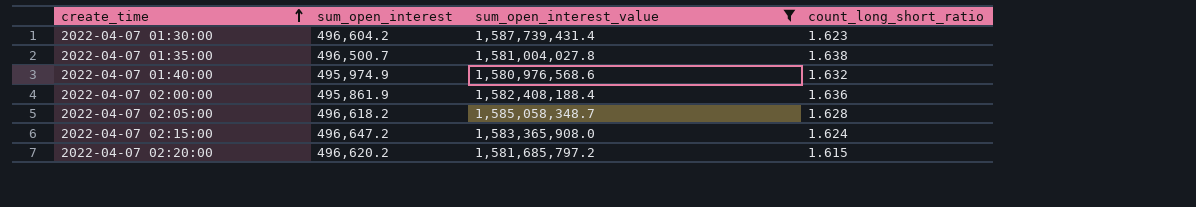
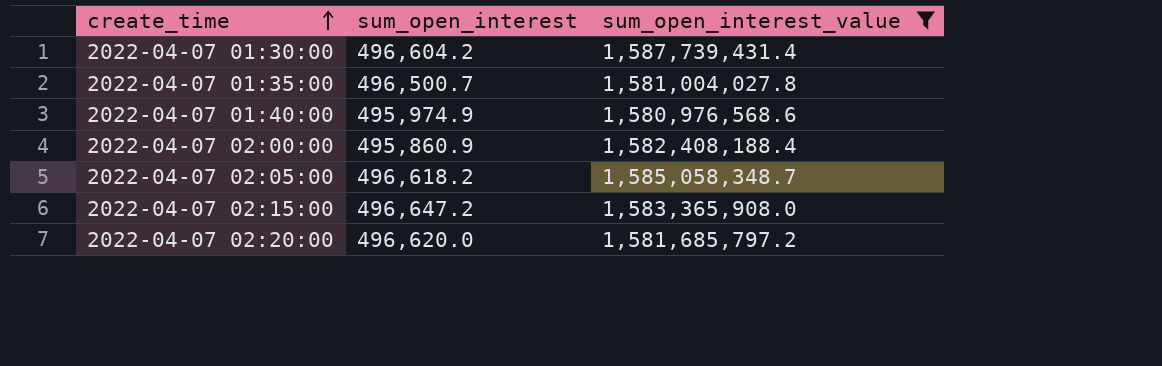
column count_long_short_ratio | position: 4 -> none
2022-04-07 02:00:00 | sum_open_interest: 495,861.9 -> 495,860.9
2022-04-07 02:20:00 | sum_open_interest: 496,620.2 -> 496,620.0

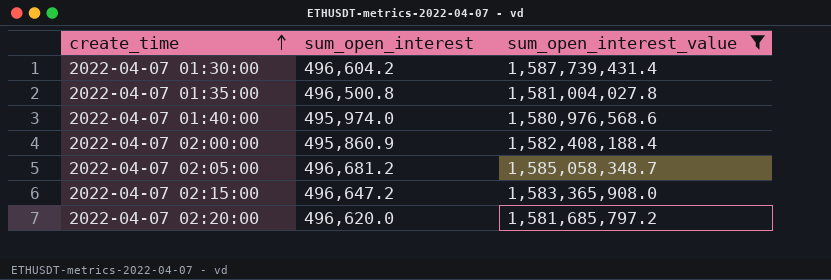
2022-04-07 01:35:00 | sum_open_interest: 496,500.7 -> 496,500.8
2022-04-07 01:40:00 | sum_open_interest: 495,974.9 -> 495,974.0
2022-04-07 02:05:00 | sum_open_interest: 496,618.2 -> 496,681.2

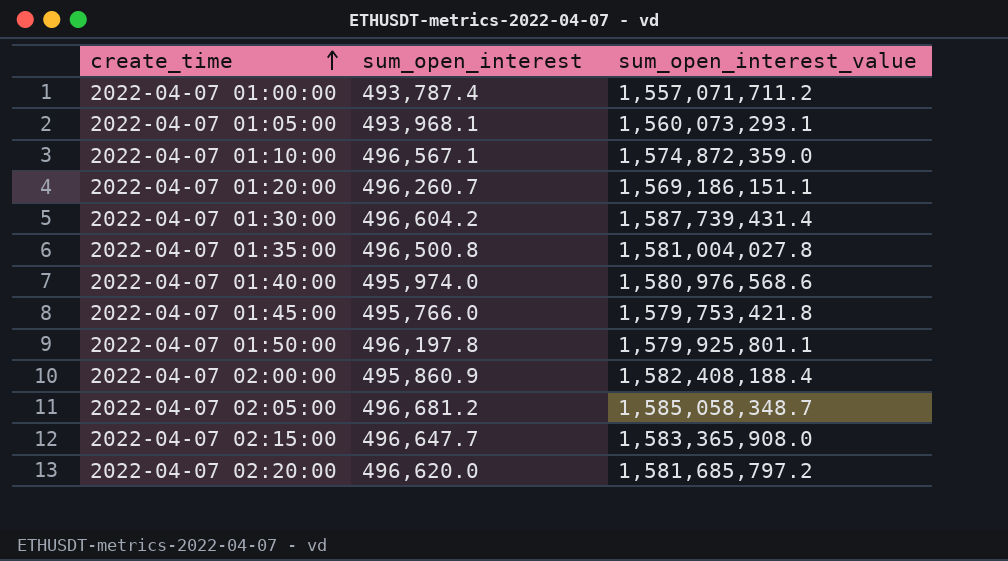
filter: sum_open_interest_value >= 1,580,976,568.6 -> none
2022-04-07 02:15:00 | sum_open_interest: 496,647.2 -> 496,647.7

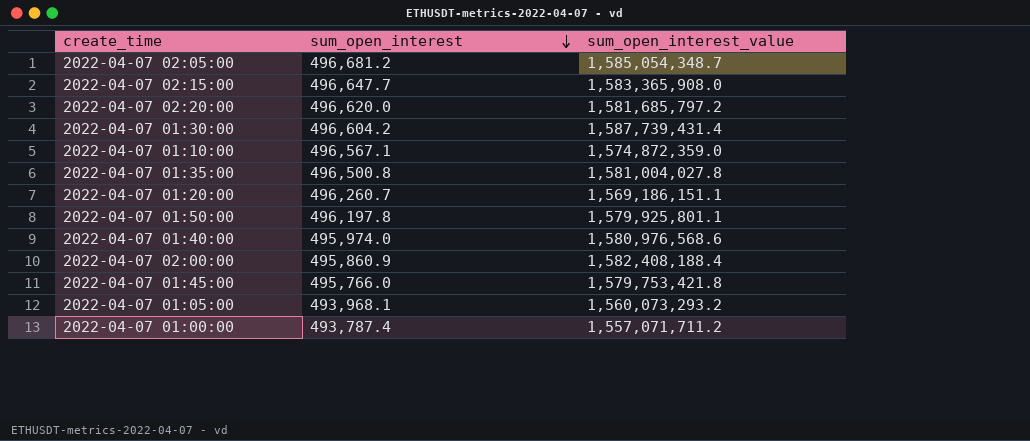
row order: create_time ascending -> sum_open_interest descending
2022-04-07 02:05:00 | sum_open_interest_value: 1,585,058,348.7 -> 1,585,054,348.7
2022-04-07 01:05:00 | sum_open_interest_value: 1,560,073,293.1 -> 1,560,073,293.2

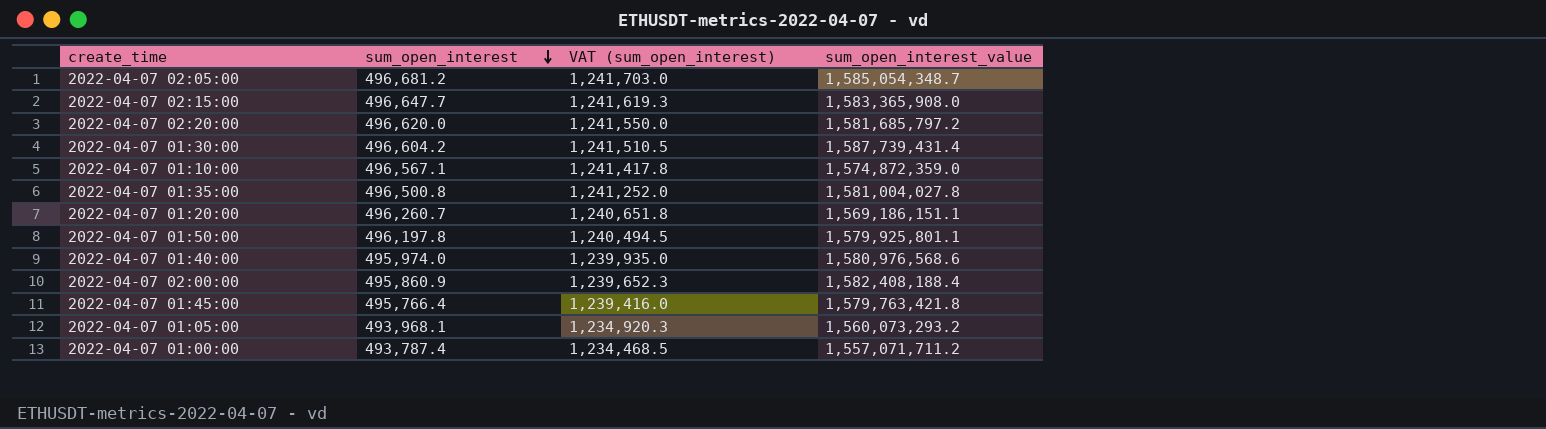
column VAT (sum_open_interest) | formula: none -> [sum_open_interest] * 2.5
2022-04-07 01:45:00 | sum_open_interest: 495,766.0 -> 495,766.4
2022-04-07 01:45:00 | sum_open_interest_value: 1,579,753,421.8 -> 1,579,763,421.8

